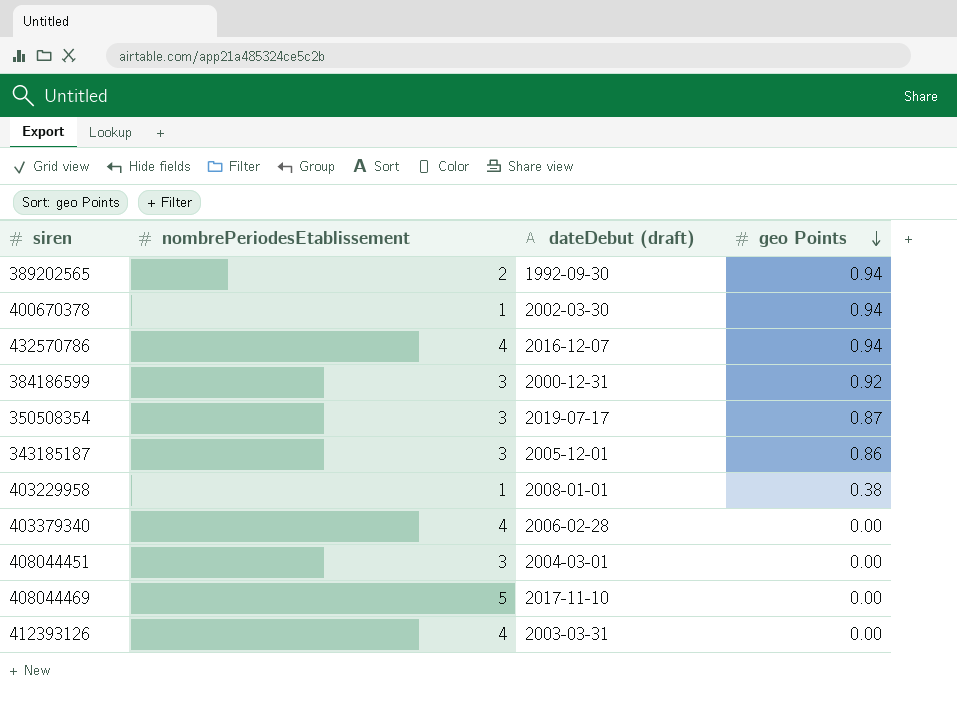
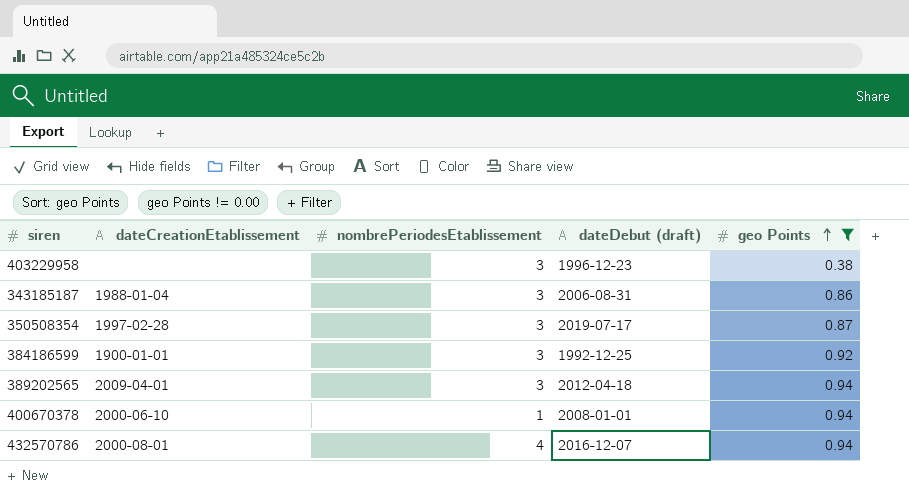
filter: none -> geo Points != 0.00
row order: geo Points descending -> geo Points ascending
column dateCreationEtablissement | position: none -> 2
403229958 | nombrePeriodesEtablissement: 1 -> 3
403229958 | dateDebut (draft): 2008-01-01 -> 1996-12-23
343185187 | dateDebut (draft): 2005-12-01 -> 2006-08-31
384186599 | dateDebut (draft): 2000-12-31 -> 1992-12-25
389202565 | nombrePeriodesEtablissement: 2 -> 3
389202565 | dateDebut (draft): 1992-09-30 -> 2012-04-18
400670378 | dateDebut (draft): 2002-03-30 -> 2008-01-01

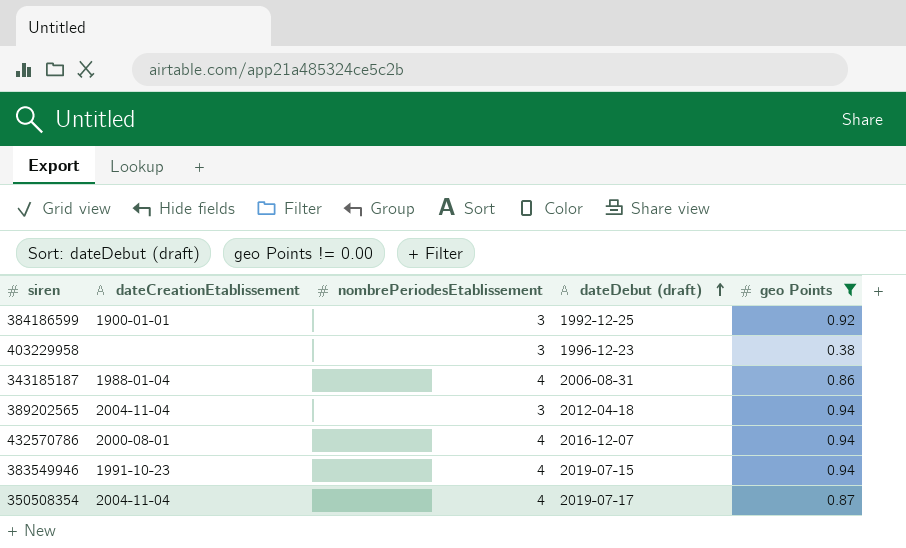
row order: geo Points ascending -> dateDebut (draft) ascending
row 400670378: 2000-06-10 | 1 | 2008-01-01 | 0.94 -> none
343185187 | nombrePeriodesEtablissement: 3 -> 4
389202565 | dateCreationEtablissement: 2009-04-01 -> 2004-11-04
row 383549946: none -> 1991-10-23 | 4 | 2019-07-15 | 0.94
350508354 | dateCreationEtablissement: 1997-02-28 -> 2004-11-04
350508354 | nombrePeriodesEtablissement: 3 -> 4

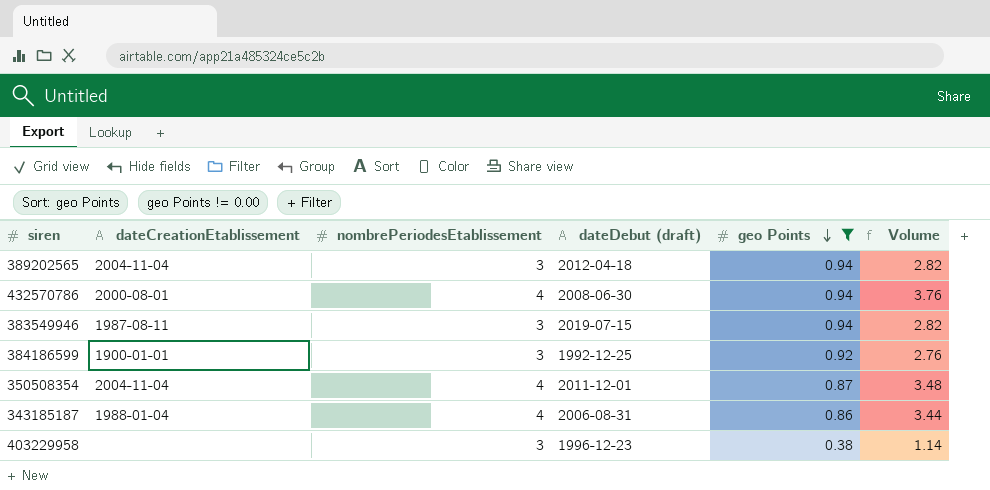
row order: dateDebut (draft) ascending -> geo Points descending
column Volume | formula: none -> [nombrePeriodesEtablissement] * [geo Points]
432570786 | dateDebut (draft): 2016-12-07 -> 2008-06-30
383549946 | dateCreationEtablissement: 1991-10-23 -> 1987-08-11
383549946 | nombrePeriodesEtablissement: 4 -> 3
350508354 | dateDebut (draft): 2019-07-17 -> 2011-12-01

